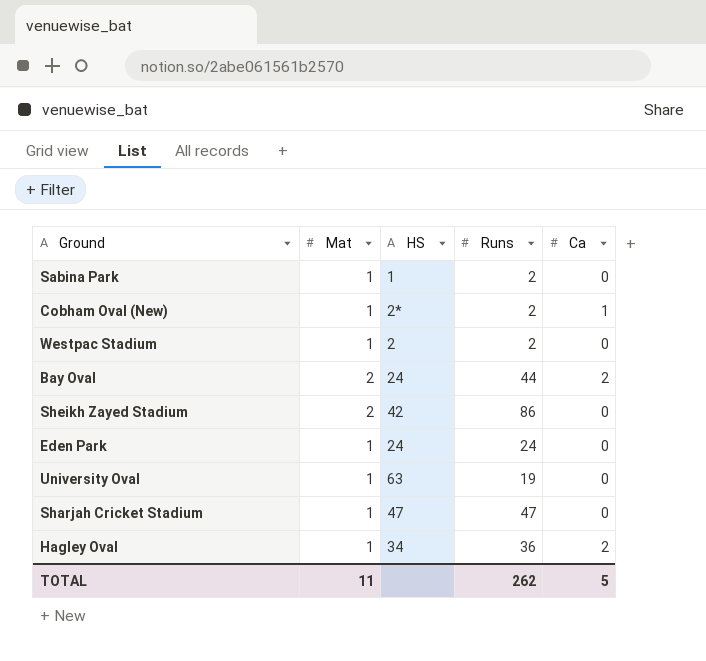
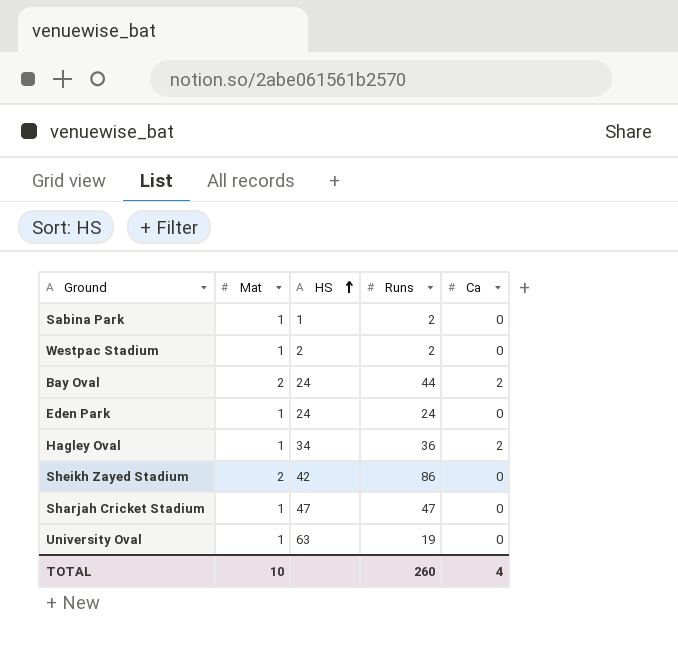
row order: none -> HS ascending
row Cobham Oval (New): 1 | 2* | 2 | 1 -> none
TOTAL | Mat: 11 -> 10
TOTAL | Runs: 262 -> 260
TOTAL | Ca: 5 -> 4

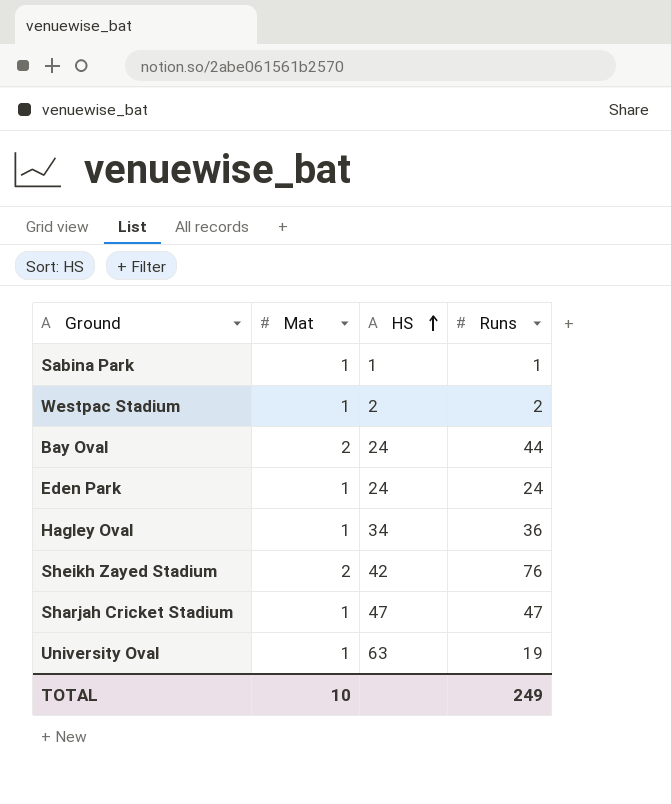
column Ca | position: 5 -> none
Sabina Park | Runs: 2 -> 1
Sheikh Zayed Stadium | Runs: 86 -> 76
TOTAL | Runs: 260 -> 249

